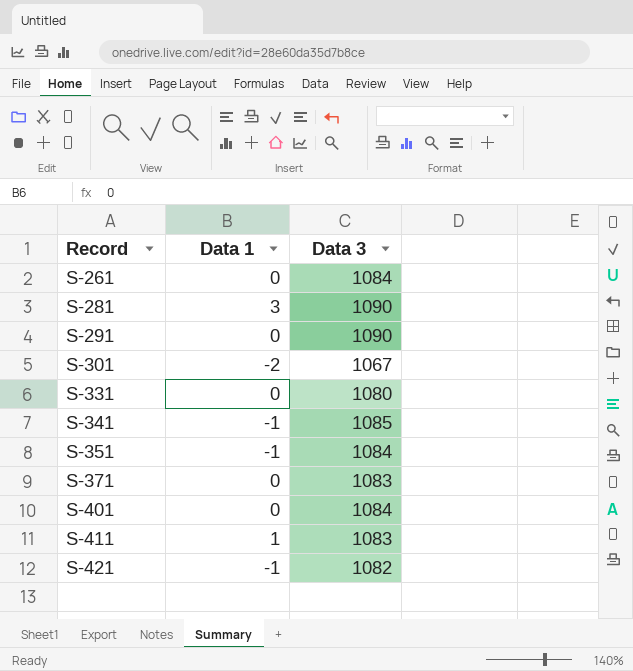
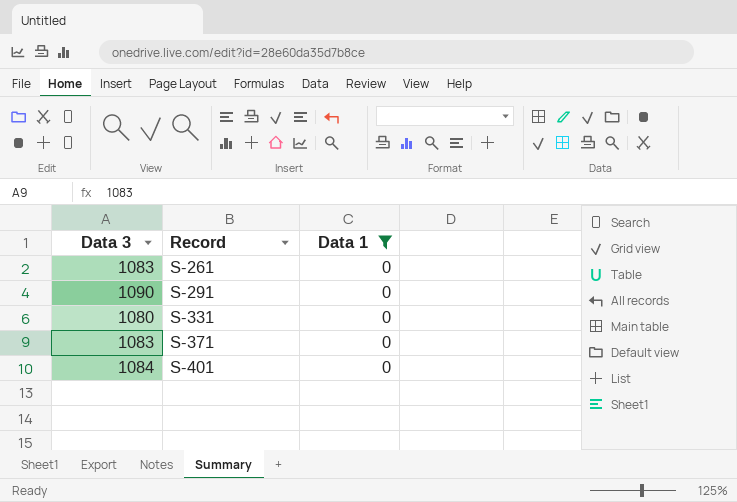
filter: none -> Data 1 = 0
column Data 3 | position: 3 -> 1
S-261 | Data 3: 1084 -> 1083

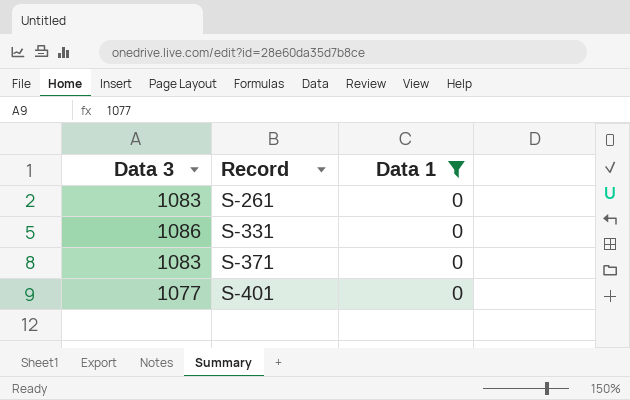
row S-291: 1090 | 0 -> none
S-331 | Data 3: 1080 -> 1086
S-401 | Data 3: 1084 -> 1077

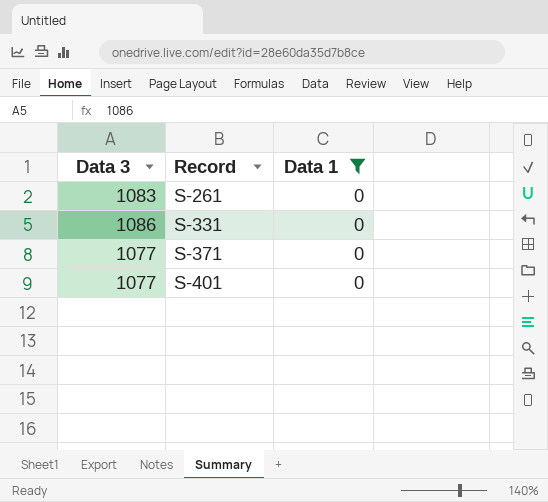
S-371 | Data 3: 1083 -> 1077

